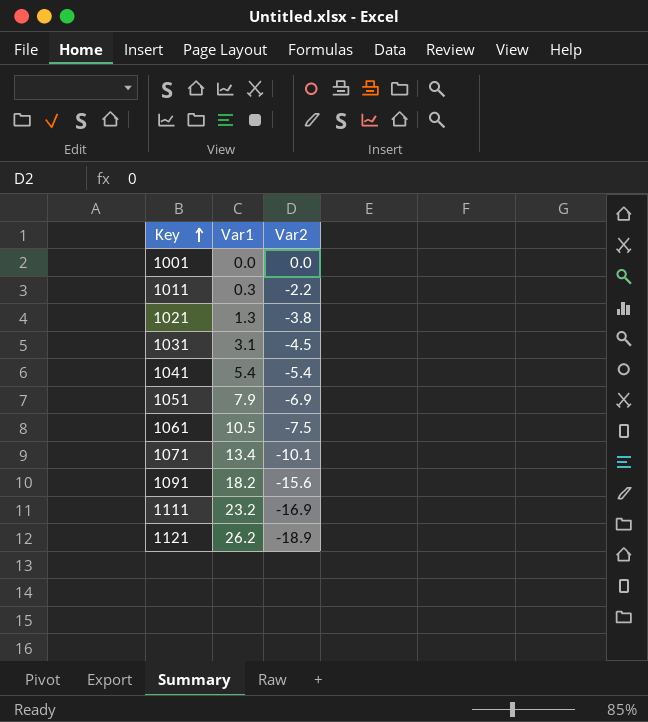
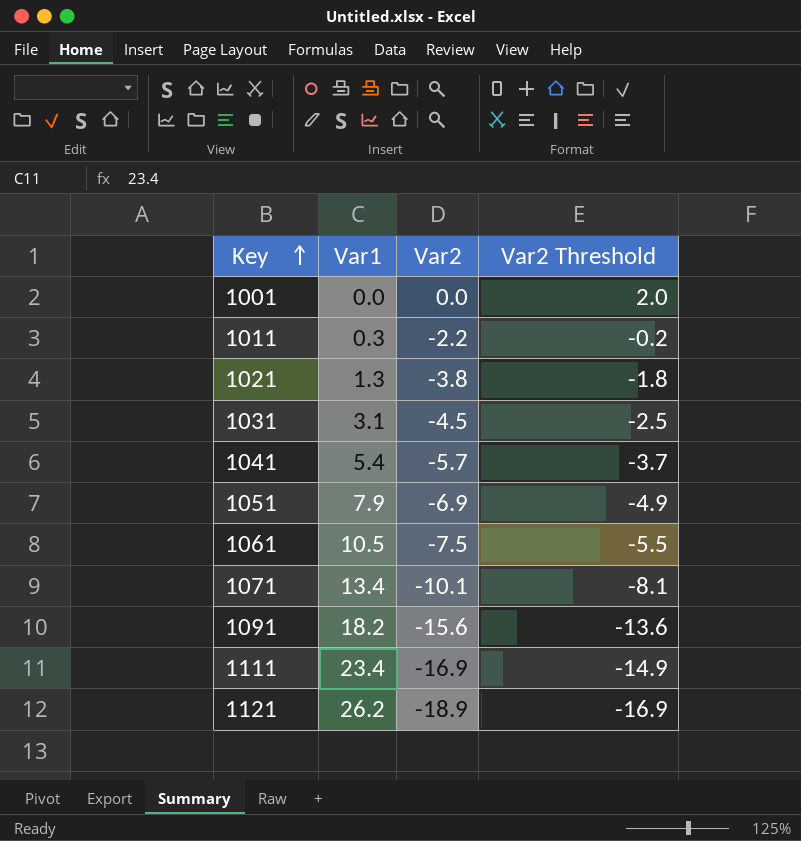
column Var2 Threshold | formula: none -> [Var2] + 2
1041 | Var2: -5.4 -> -5.7
1111 | Var1: 23.2 -> 23.4

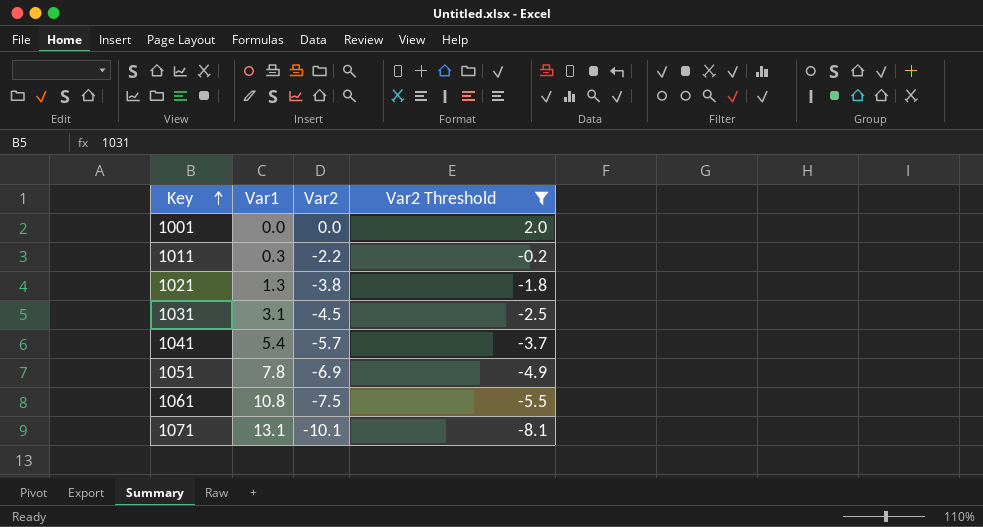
filter: none -> Var2 Threshold >= -8.1
1051 | Var1: 7.9 -> 7.8
1061 | Var1: 10.5 -> 10.8
1071 | Var1: 13.4 -> 13.1

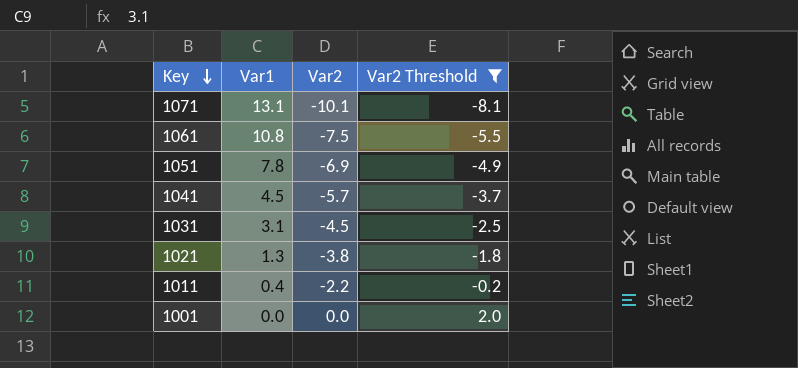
row order: Key ascending -> Key descending
1041 | Var1: 5.4 -> 4.5
1011 | Var1: 0.3 -> 0.4

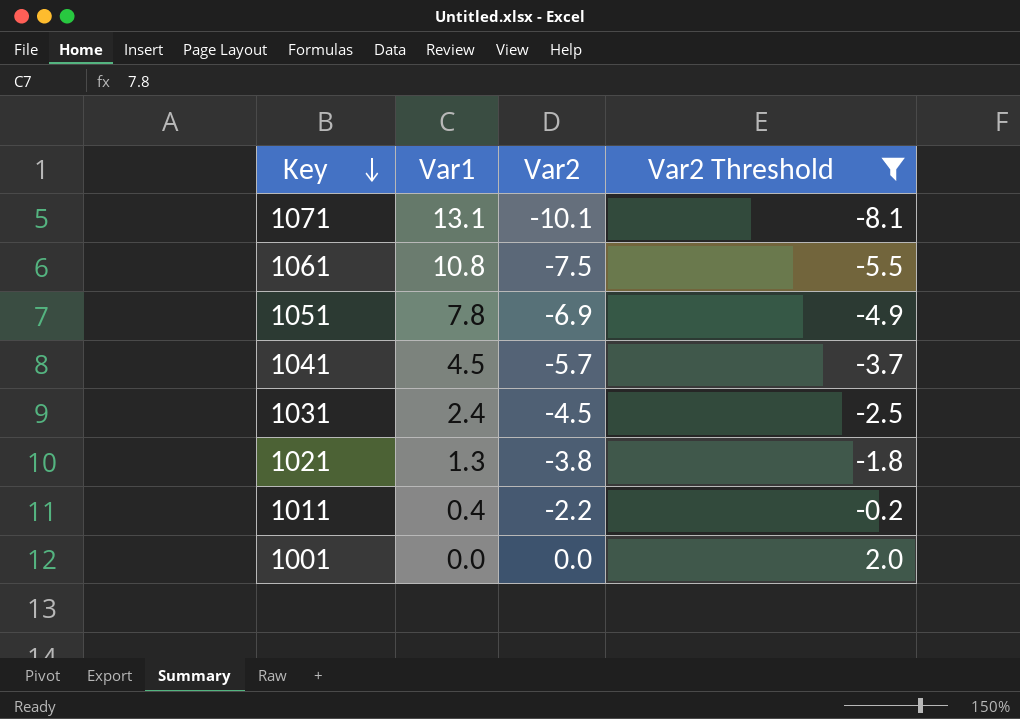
1031 | Var1: 3.1 -> 2.4

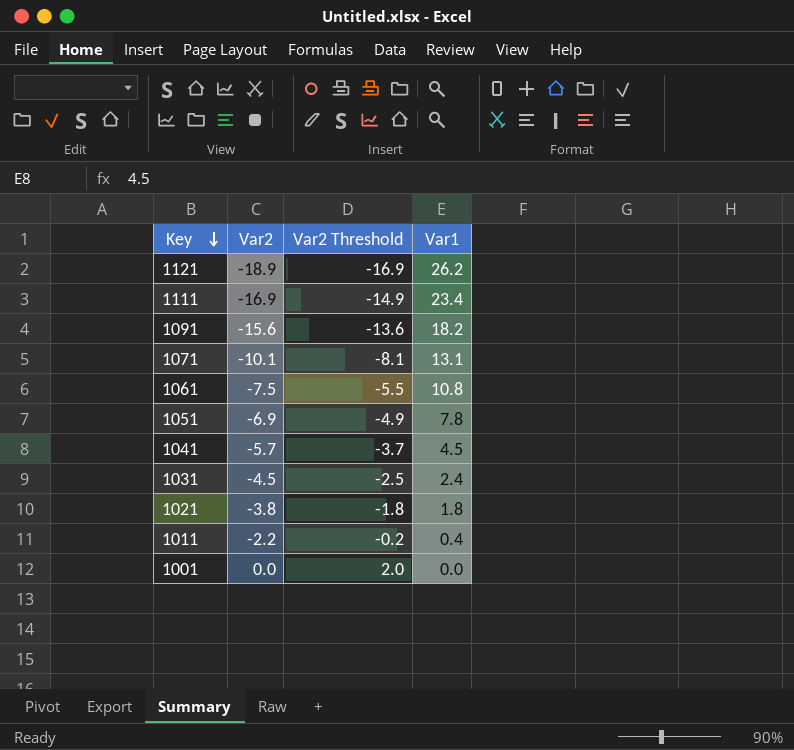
filter: Var2 Threshold >= -8.1 -> none
column Var1 | position: 2 -> 4
1021 | Var1: 1.3 -> 1.8

